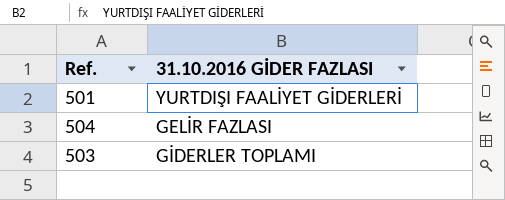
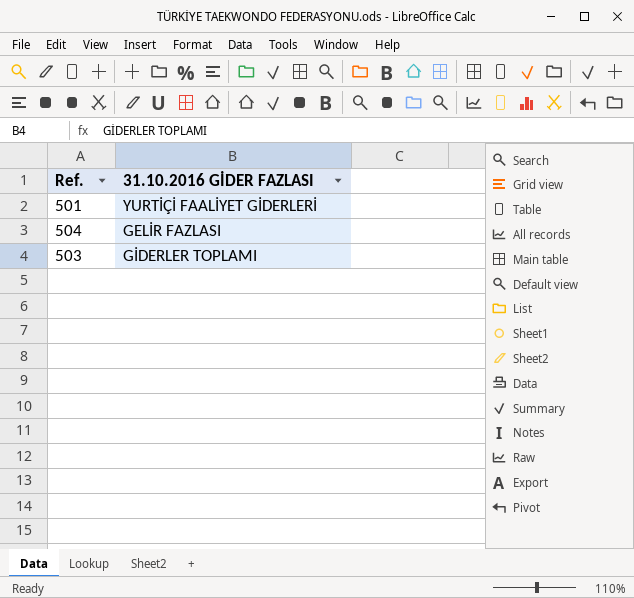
501 | 31.10.2016 GİDER FAZLASI: YURTDIŞI FAALİYET GİDERLERİ -> YURTİÇİ FAALİYET GİDERLERİ

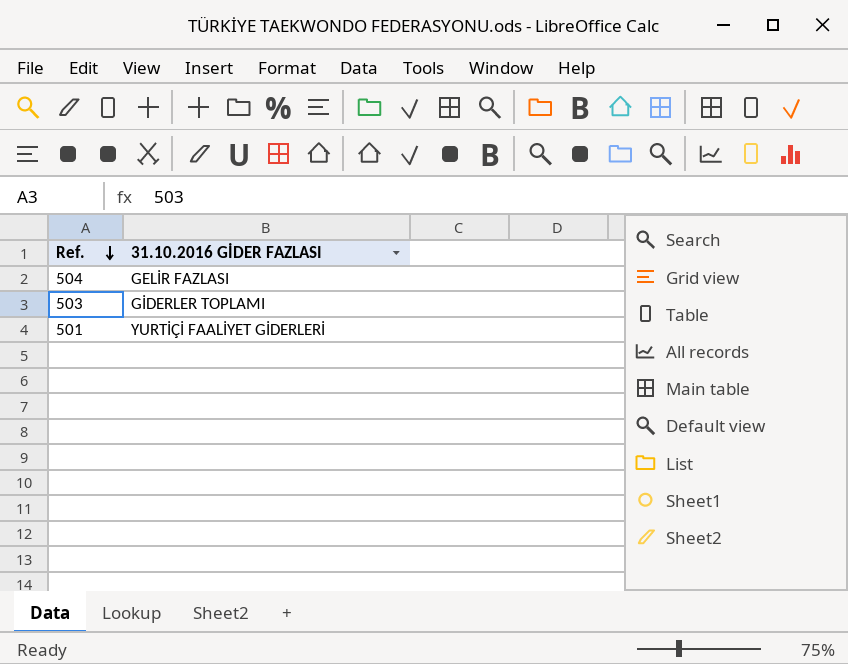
row order: none -> Ref. descending

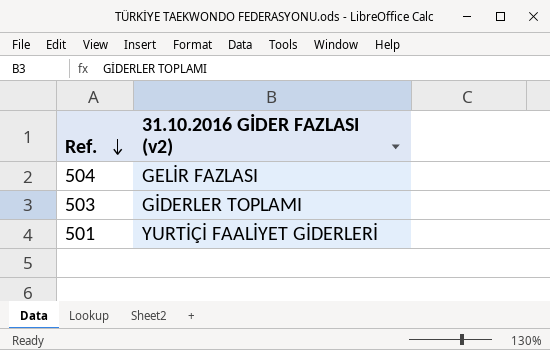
column name: 31.10.2016 GİDER FAZLASI -> 31.10.2016 GİDER FAZLASI (v2)

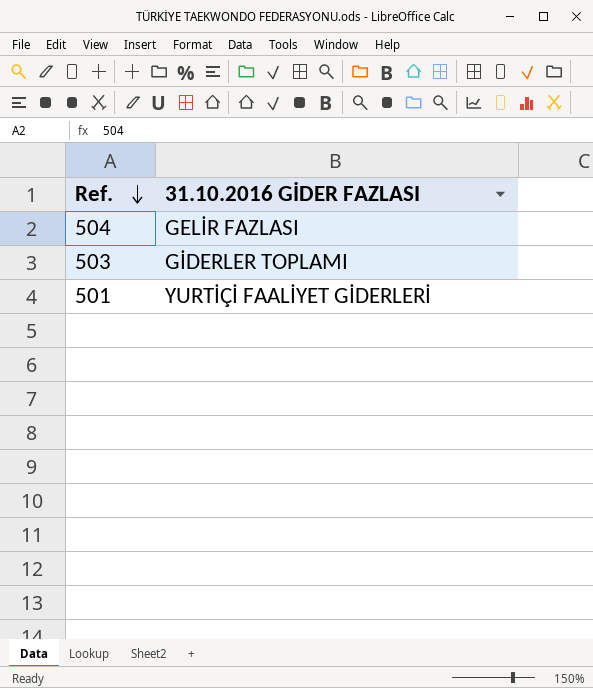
column name: 31.10.2016 GİDER FAZLASI (v2) -> 31.10.2016 GİDER FAZLASI

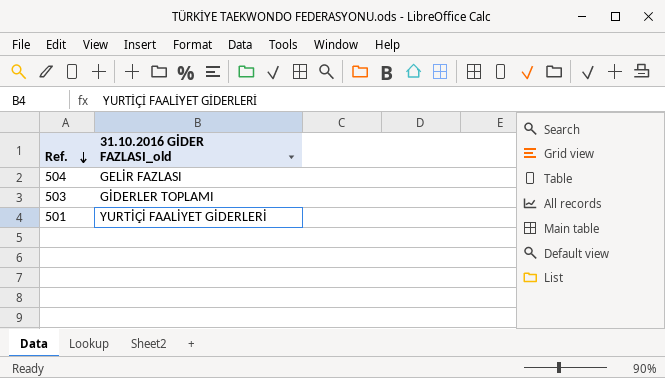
column name: 31.10.2016 GİDER FAZLASI -> 31.10.2016 GİDER FAZLASI_old

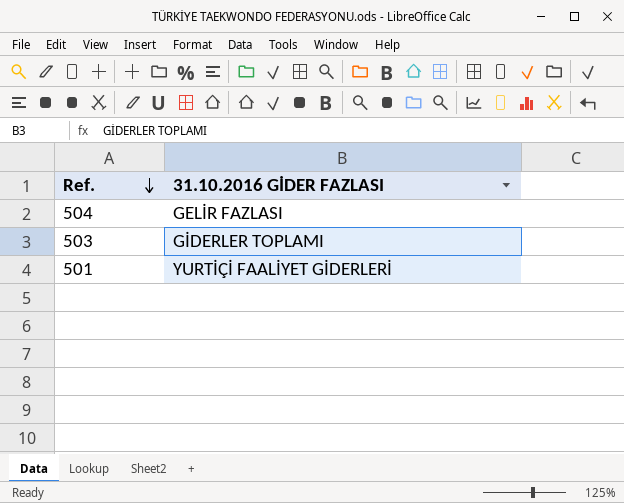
column name: 31.10.2016 GİDER FAZLASI_old -> 31.10.2016 GİDER FAZLASI

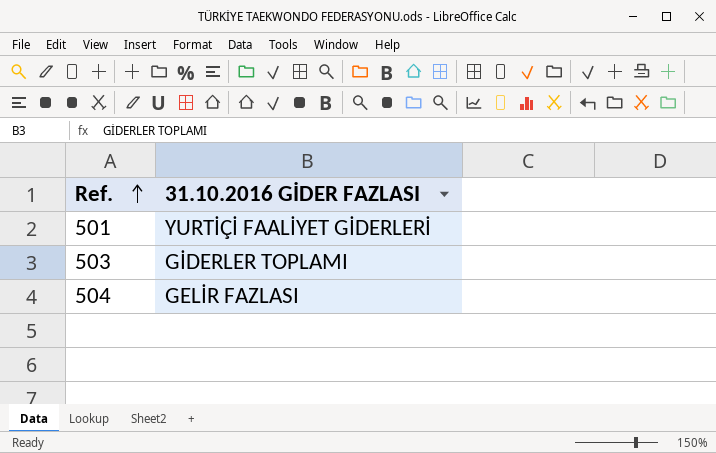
row order: Ref. descending -> Ref. ascending

